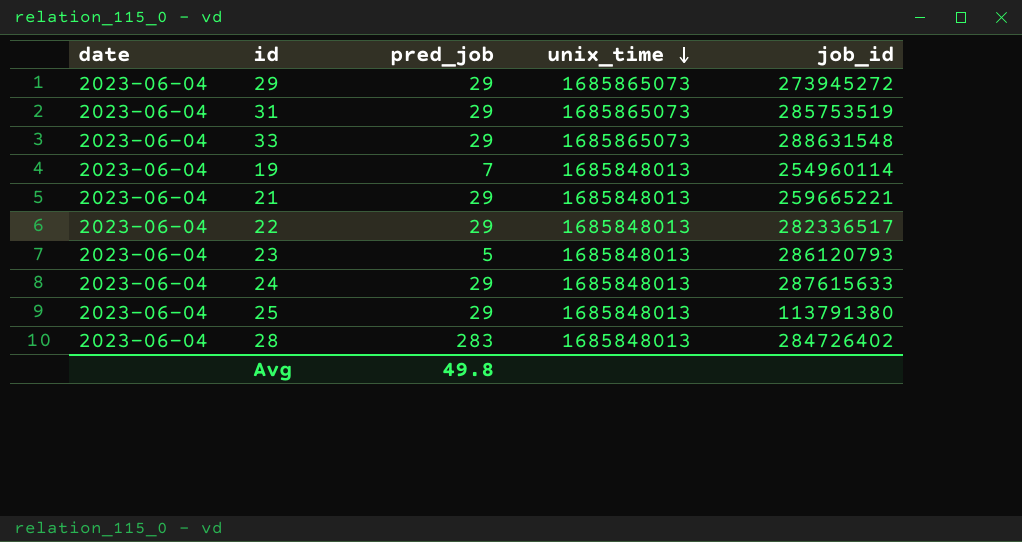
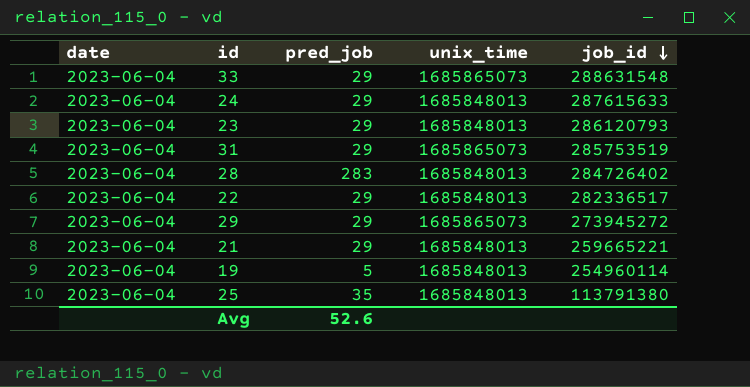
row order: unix_time descending -> job_id descending
23 | pred_job: 5 -> 29
19 | pred_job: 7 -> 5
25 | pred_job: 29 -> 35
Avg | pred_job: 49.8 -> 52.6

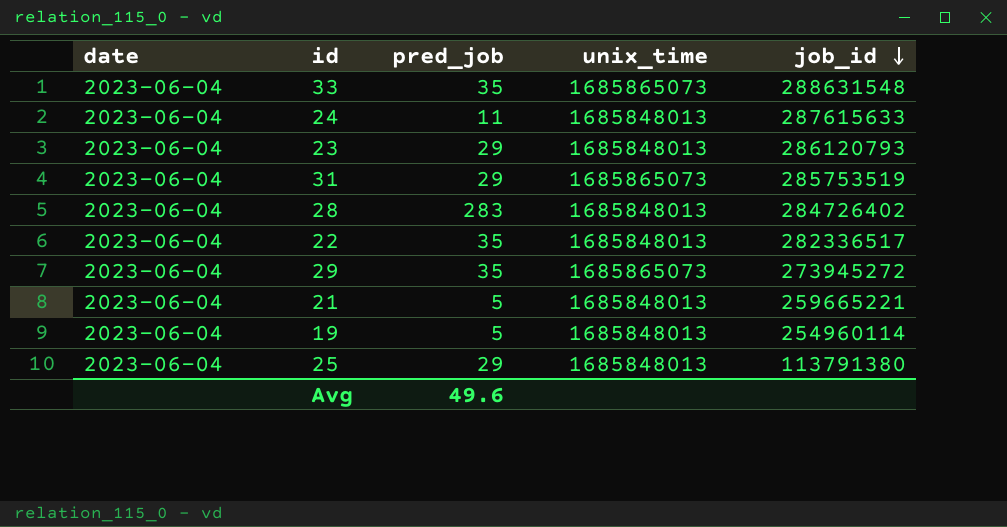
33 | pred_job: 29 -> 35
24 | pred_job: 29 -> 11
22 | pred_job: 29 -> 35
29 | pred_job: 29 -> 35
21 | pred_job: 29 -> 5
25 | pred_job: 35 -> 29
Avg | pred_job: 52.6 -> 49.6

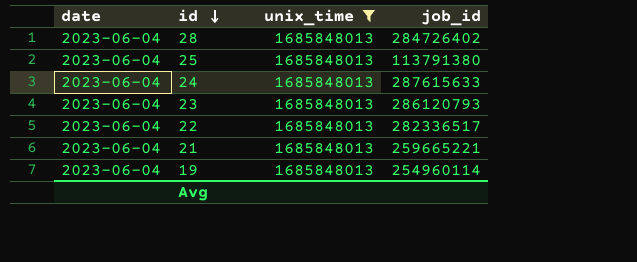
filter: none -> unix_time = 1685848013
row order: job_id descending -> id descending
column pred_job | position: 3 -> none

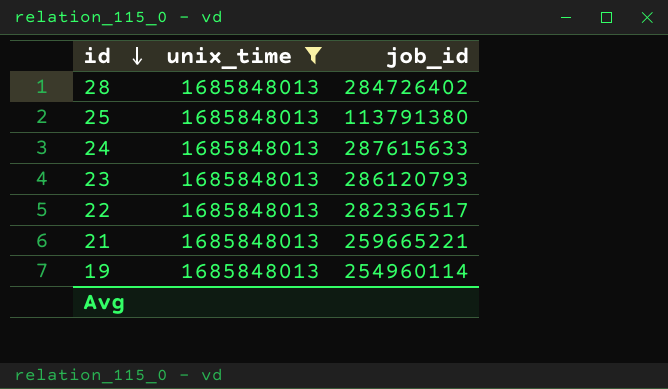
column date | position: 1 -> none

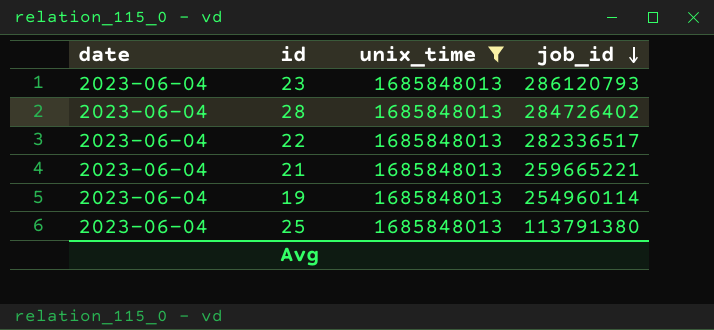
row order: id descending -> job_id descending
column date | position: none -> 1
row 24: 1685848013 | 287615633 -> none

